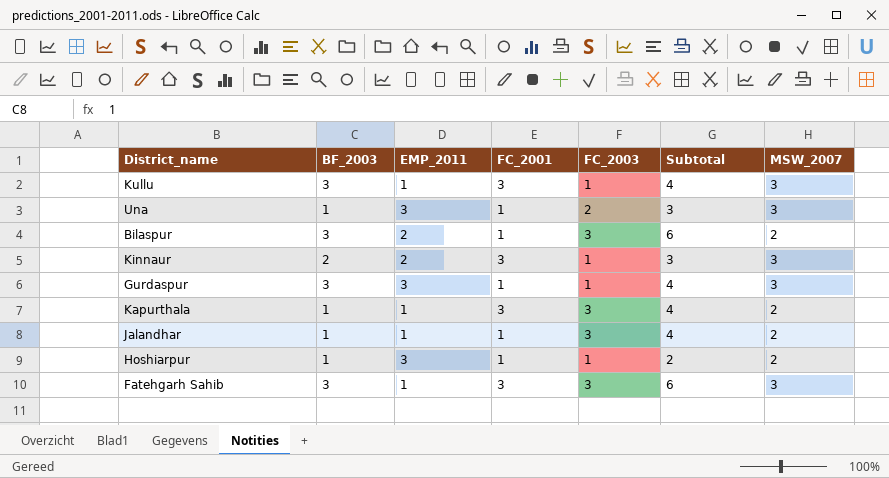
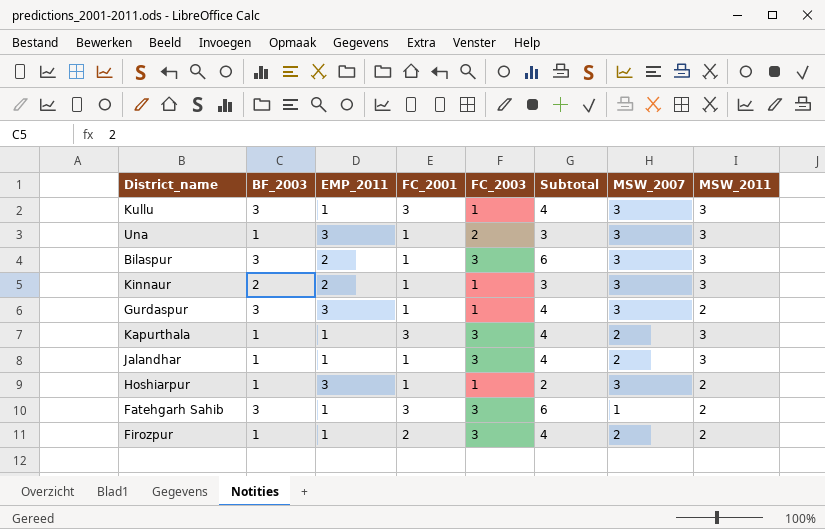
column MSW_2011 | position: none -> 8
Bilaspur | MSW_2007: 2 -> 3
Kinnaur | FC_2001: 3 -> 1
Hoshiarpur | MSW_2007: 2 -> 3
Fatehgarh Sahib | MSW_2007: 3 -> 1
row Firozpur: none -> 1 | 1 | 2 | 3 | 4 | 2 | 2

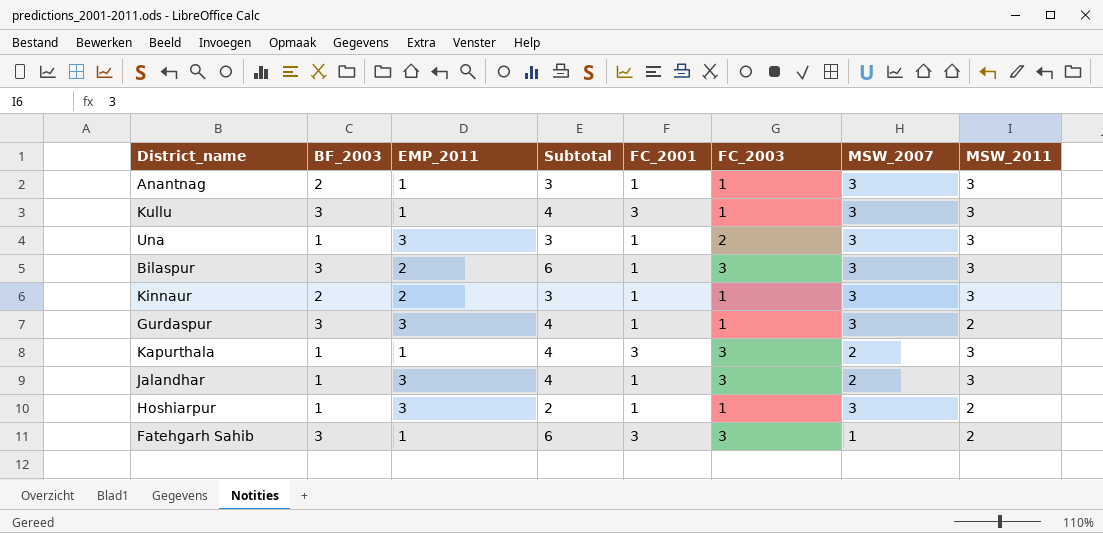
column Subtotal | position: 6 -> 4
row Firozpur: 1 | 1 | 2 | 3 | 4 | 2 | 2 -> none
row Anantnag: none -> 2 | 1 | 3 | 1 | 1 | 3 | 3
Jalandhar | EMP_2011: 1 -> 3

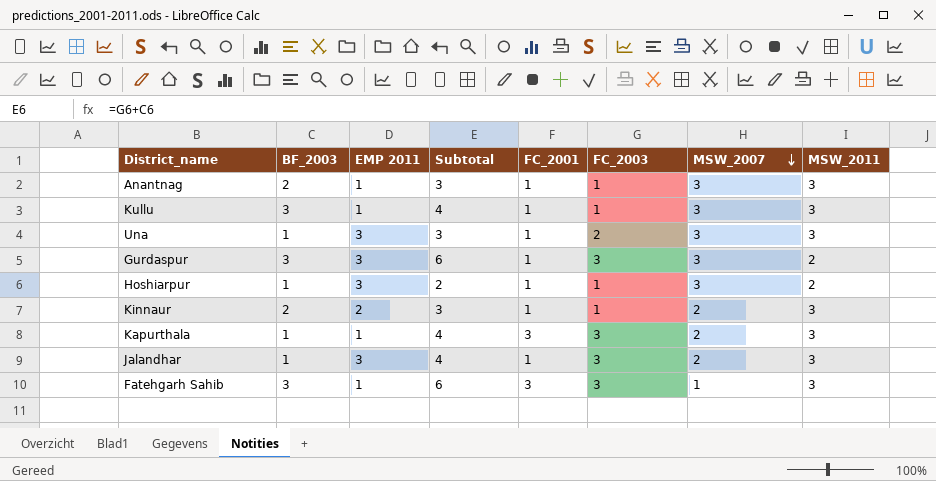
row order: none -> MSW_2007 descending
column name: EMP_2011 -> EMP 2011
row Bilaspur: 3 | 2 | 6 | 1 | 3 | 3 | 3 -> none
Kullu | FC_2001: 3 -> 1
Gurdaspur | Subtotal: 4 -> 6
Gurdaspur | FC_2003: 1 -> 3
Kinnaur | MSW_2007: 3 -> 2
Fatehgarh Sahib | MSW_2011: 2 -> 3

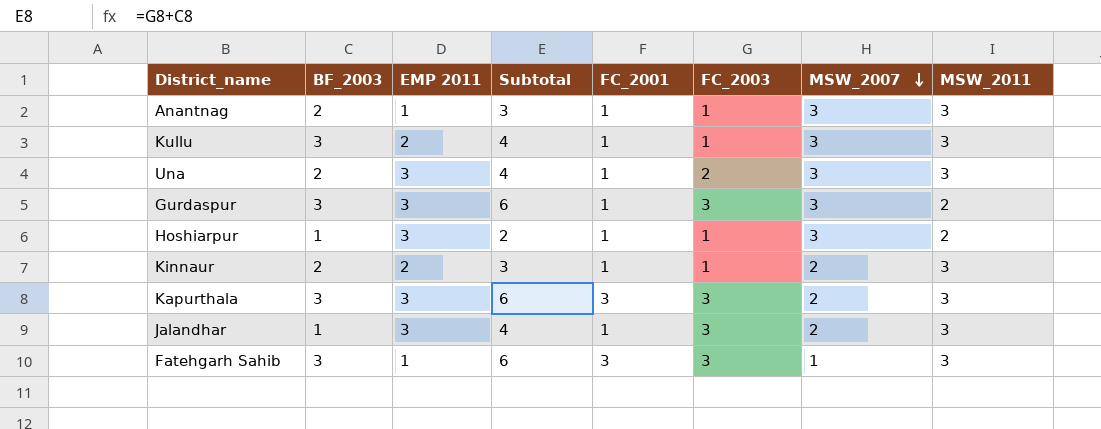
Kullu | EMP 2011: 1 -> 2
Una | BF_2003: 1 -> 2
Una | Subtotal: 3 -> 4
Kapurthala | BF_2003: 1 -> 3
Kapurthala | EMP 2011: 1 -> 3
Kapurthala | Subtotal: 4 -> 6

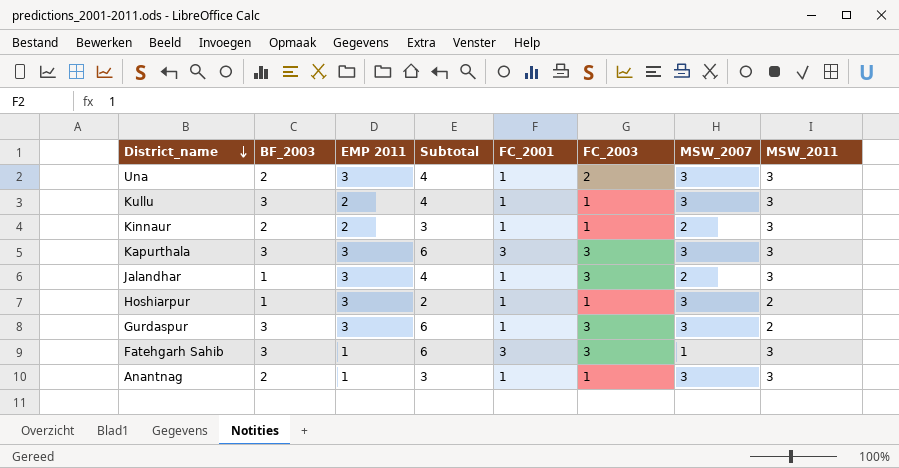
row order: MSW_2007 descending -> District_name descending
Kapurthala | MSW_2007: 2 -> 3

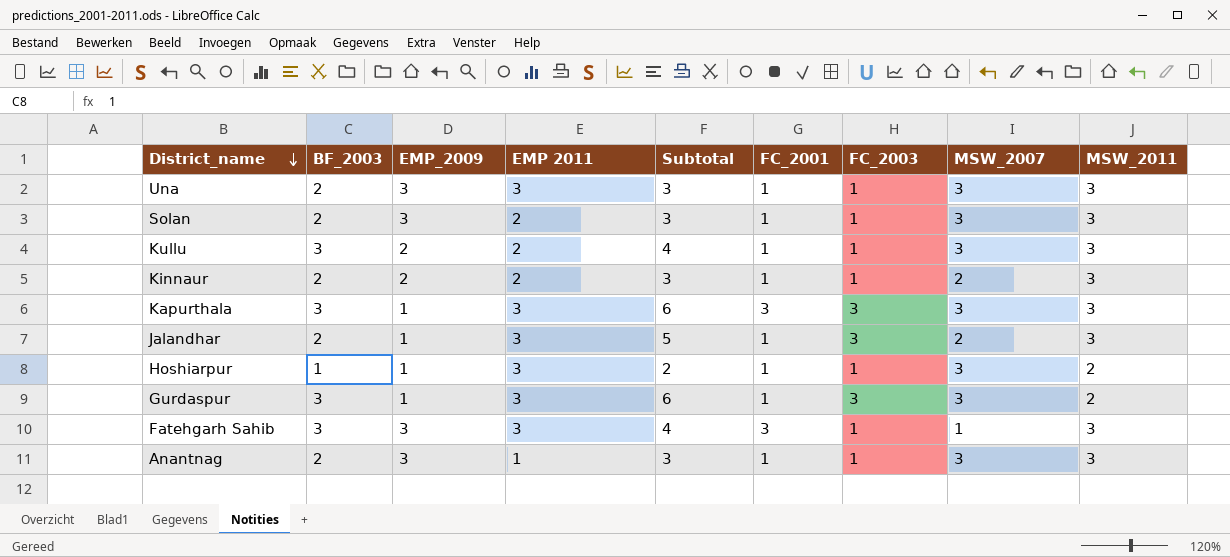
column EMP_2009 | position: none -> 3
Una | Subtotal: 4 -> 3
Una | FC_2003: 2 -> 1
row Solan: none -> 2 | 3 | 2 | 3 | 1 | 1 | 3 | 3
Jalandhar | BF_2003: 1 -> 2
Jalandhar | Subtotal: 4 -> 5
Fatehgarh Sahib | EMP 2011: 1 -> 3
Fatehgarh Sahib | Subtotal: 6 -> 4
Fatehgarh Sahib | FC_2003: 3 -> 1

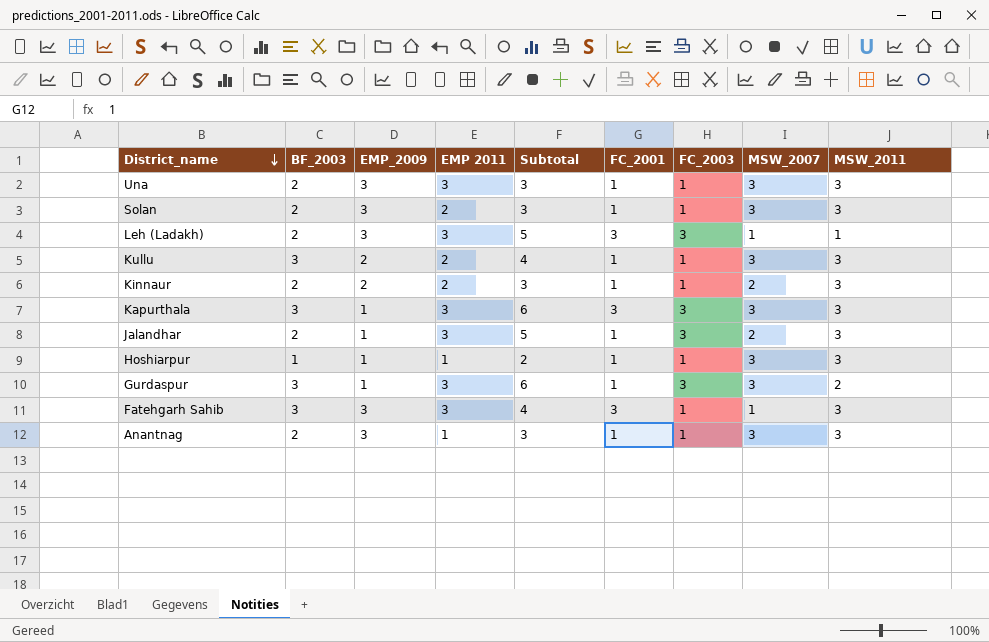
row Leh (Ladakh): none -> 2 | 3 | 3 | 5 | 3 | 3 | 1 | 1
Hoshiarpur | EMP 2011: 3 -> 1
Hoshiarpur | MSW_2011: 2 -> 3

